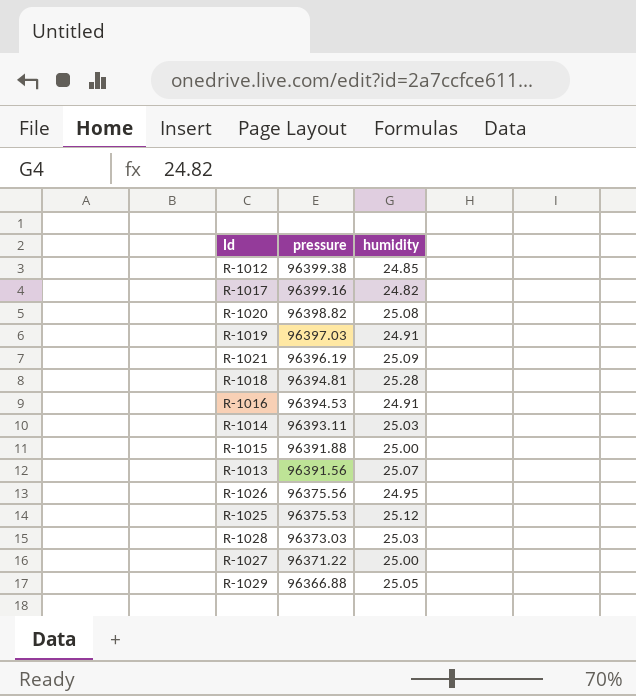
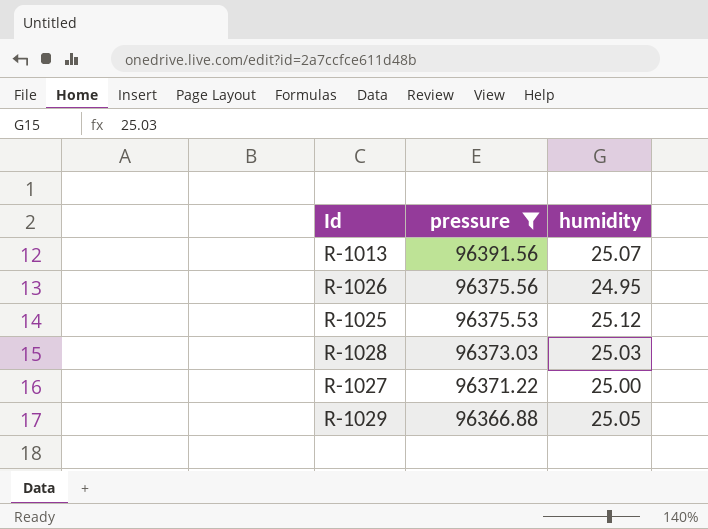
filter: none -> pressure <= 96391.56

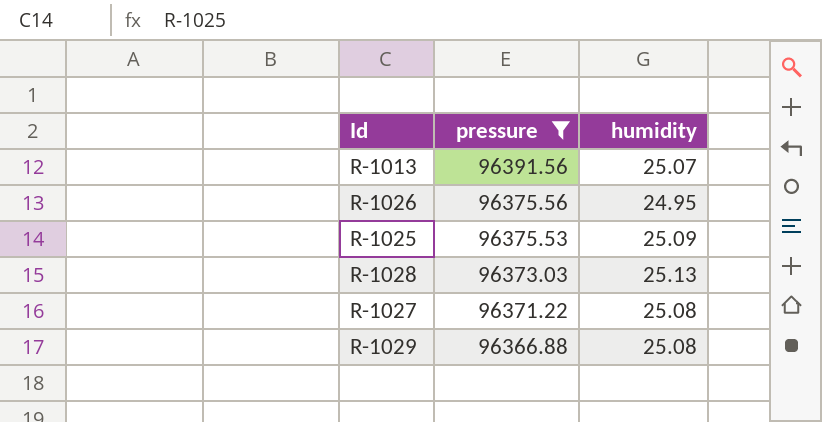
R-1025 | humidity: 25.12 -> 25.09
R-1028 | humidity: 25.03 -> 25.13
R-1027 | humidity: 25.00 -> 25.08
R-1029 | humidity: 25.05 -> 25.08

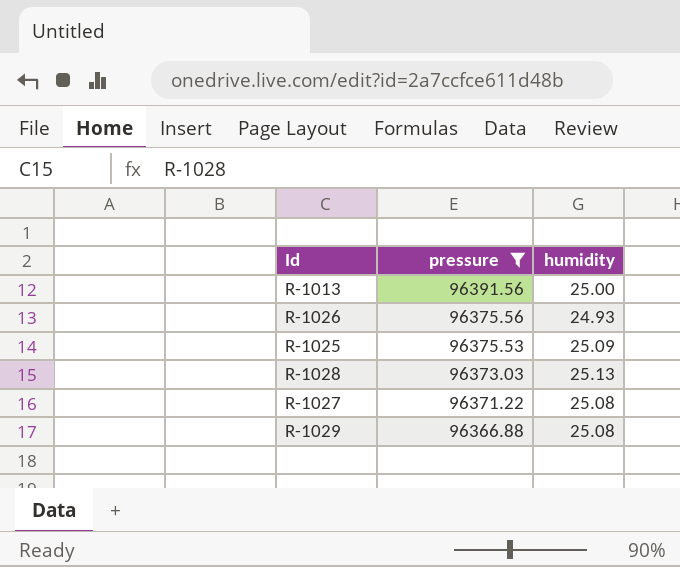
R-1013 | humidity: 25.07 -> 25.00
R-1026 | humidity: 24.95 -> 24.93

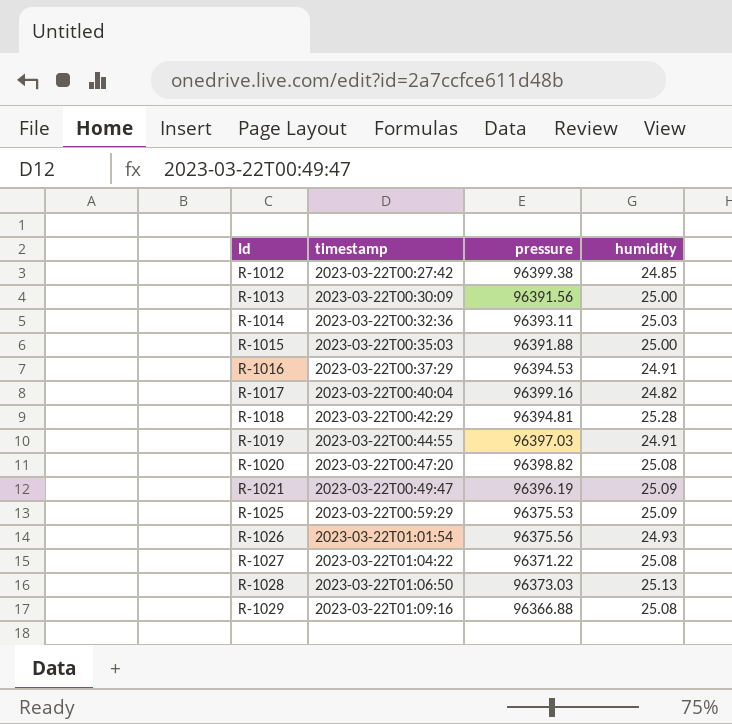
filter: pressure <= 96391.56 -> none
row order: pressure descending -> Id ascending
column timestamp | position: none -> 2

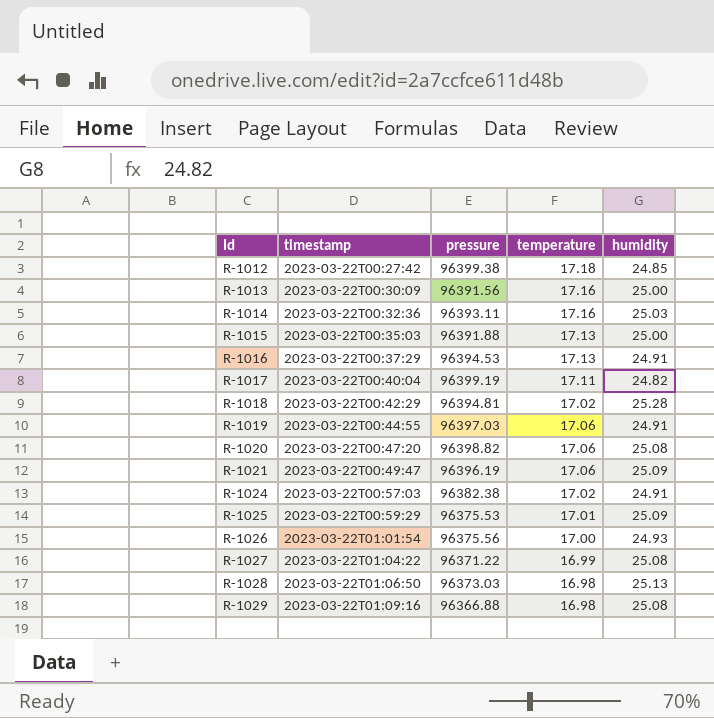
column temperature | position: none -> 4
R-1017 | pressure: 96399.16 -> 96399.19
row R-1024: none -> 2023-03-22T00:57:03 | 96382.38 | 17.02 | 24.91

